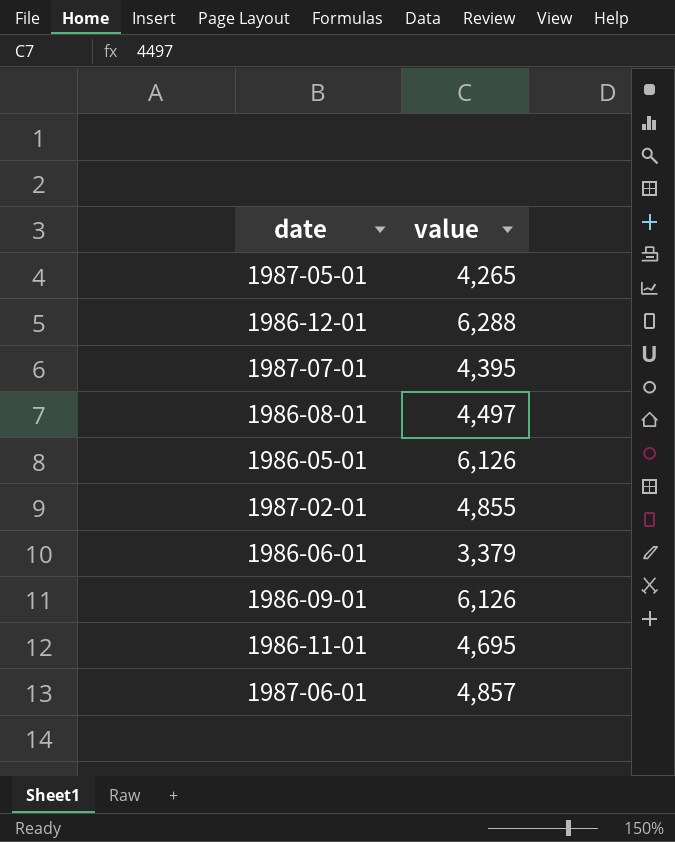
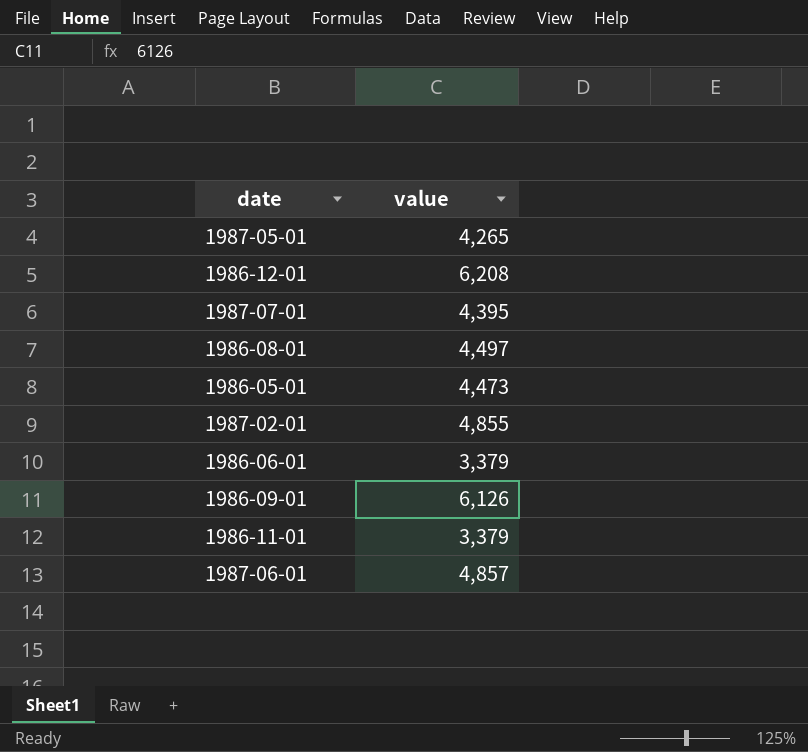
1986-12-01 | value: 6,288 -> 6,208
1986-05-01 | value: 6,126 -> 4,473
1986-11-01 | value: 4,695 -> 3,379

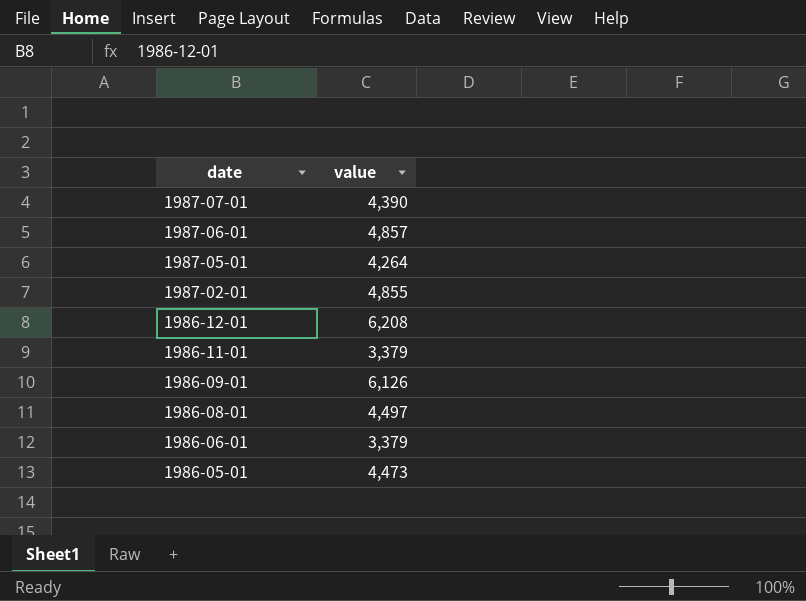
row order: none -> date descending
1987-07-01 | value: 4,395 -> 4,390
1987-05-01 | value: 4,265 -> 4,264

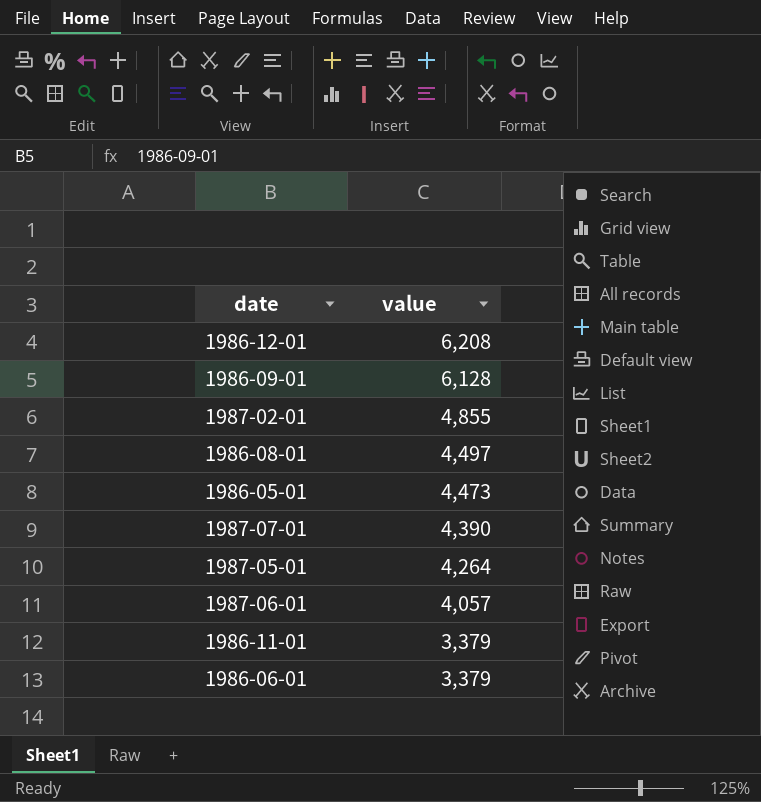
row order: date descending -> value descending
1986-09-01 | value: 6,126 -> 6,128
1987-06-01 | value: 4,857 -> 4,057

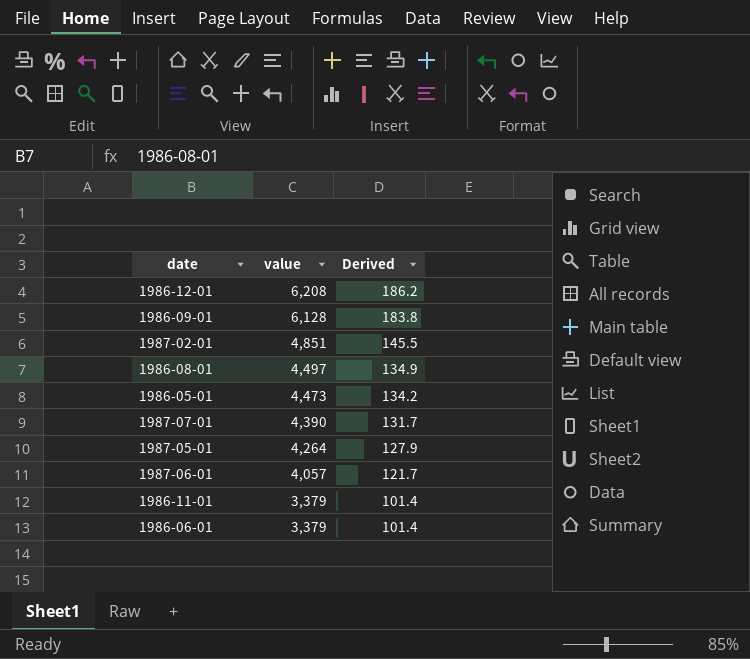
column Derived | formula: none -> [value] * 0.03
1987-02-01 | value: 4,855 -> 4,851

